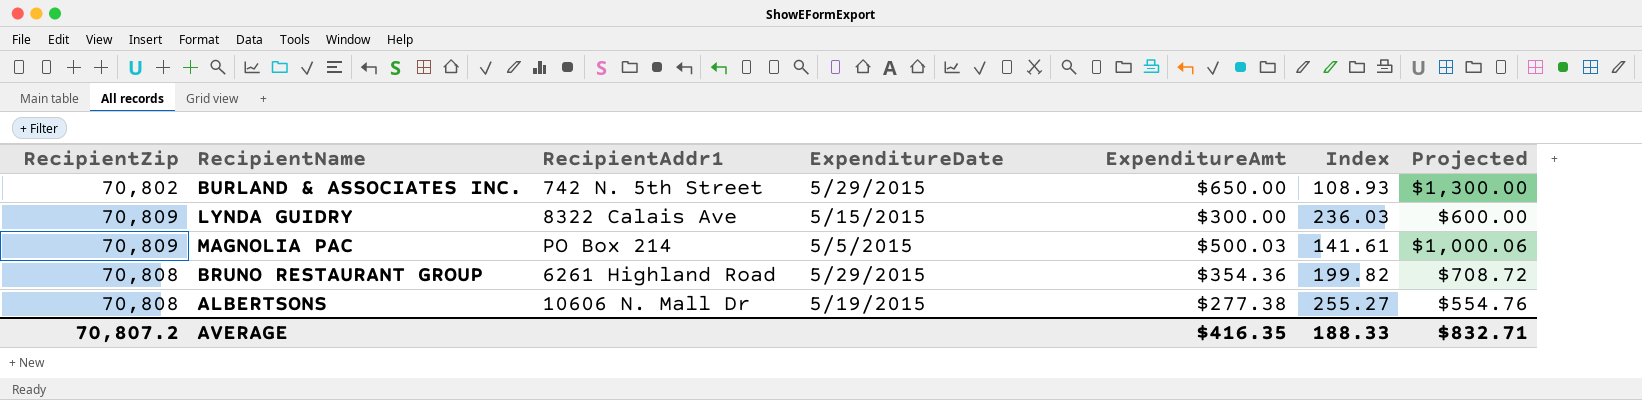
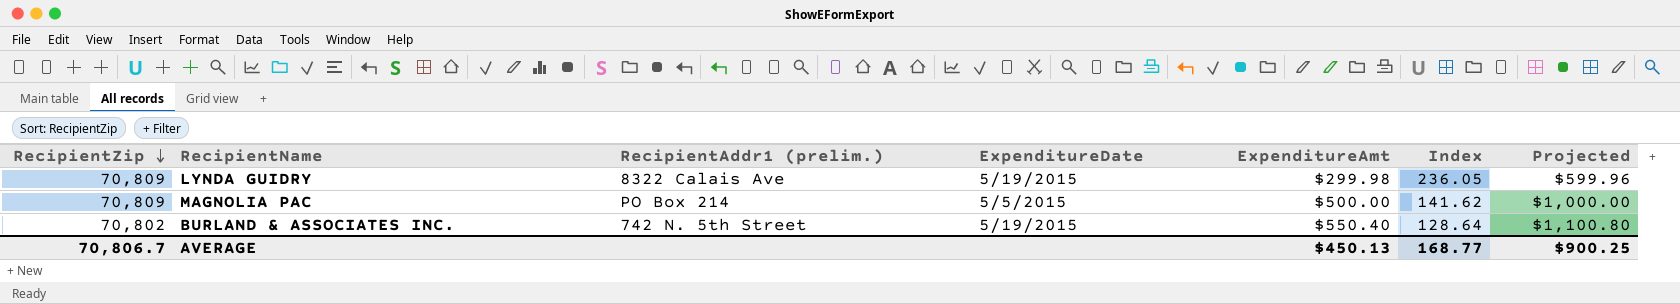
row order: none -> RecipientZip descending
column name: RecipientAddr1 -> RecipientAddr1 (prelim.)
row BRUNO RESTAURANT GROUP: 70,808 | 6261 Highland Road | 5/29/2015 | $354.36 | 199.82 | $708.72 -> none
row ALBERTSONS: 70,808 | 10606 N. Mall Dr | 5/19/2015 | $277.38 | 255.27 | $554.76 -> none
LYNDA GUIDRY | ExpenditureDate: 5/15/2015 -> 5/19/2015
LYNDA GUIDRY | ExpenditureAmt: $300.00 -> $299.98
LYNDA GUIDRY | Index: 236.03 -> 236.05
LYNDA GUIDRY | Projected: $600.00 -> $599.96
MAGNOLIA PAC | ExpenditureAmt: $500.03 -> $500.00
MAGNOLIA PAC | Index: 141.61 -> 141.62
MAGNOLIA PAC | Projected: $1,000.06 -> $1,000.00
BURLAND & ASSOCIATES INC. | ExpenditureDate: 5/29/2015 -> 5/19/2015
BURLAND & ASSOCIATES INC. | ExpenditureAmt: $650.00 -> $550.40
BURLAND & ASSOCIATES INC. | Index: 108.93 -> 128.64
BURLAND & ASSOCIATES INC. | Projected: $1,300.00 -> $1,100.80
AVERAGE | RecipientZip: 70,807.2 -> 70,806.7
AVERAGE | ExpenditureAmt: $416.35 -> $450.13
AVERAGE | Index: 188.33 -> 168.77
AVERAGE | Projected: $832.71 -> $900.25

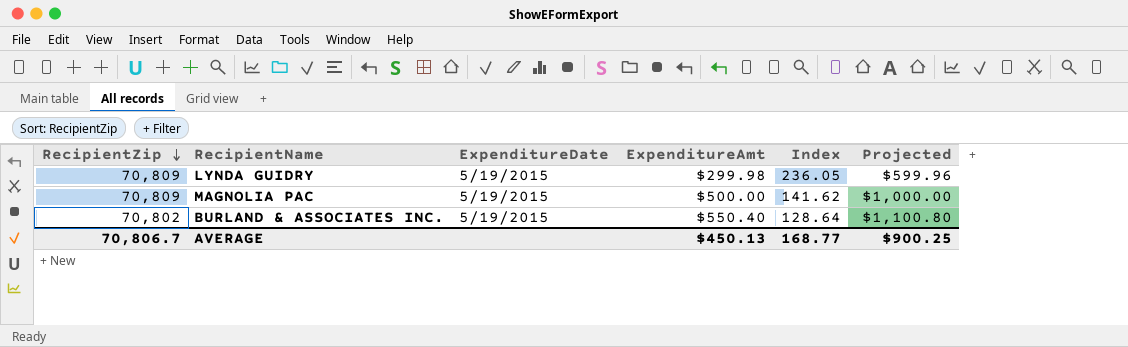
column RecipientAddr1 (prelim.) | position: 3 -> none
MAGNOLIA PAC | ExpenditureDate: 5/5/2015 -> 5/19/2015

